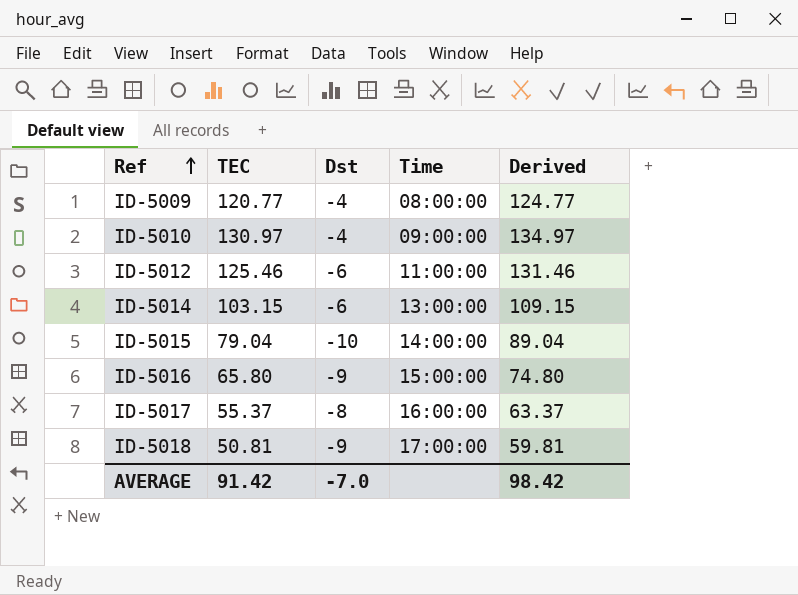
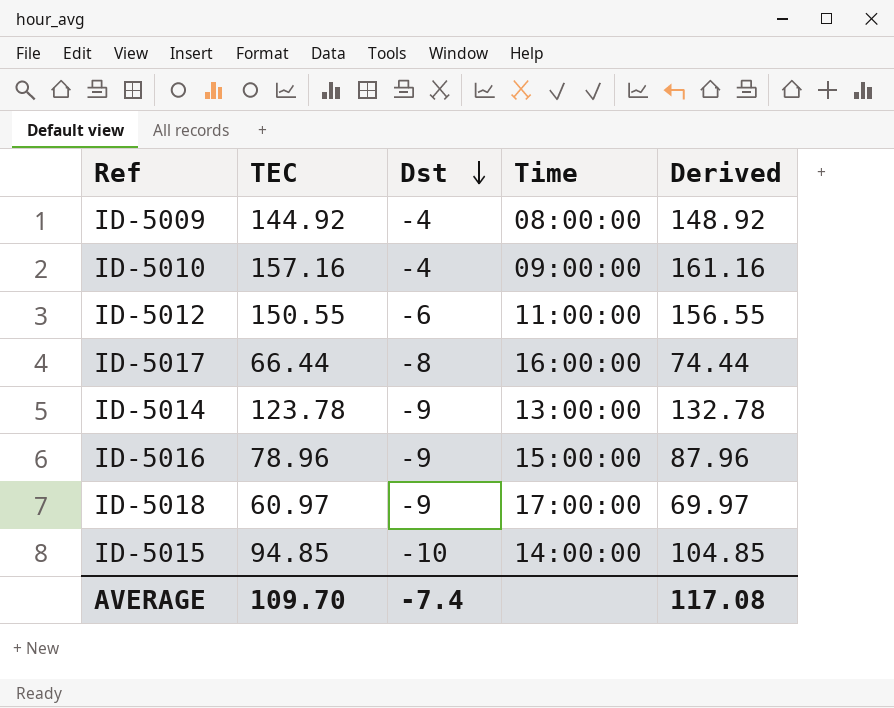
row order: Ref ascending -> Dst descending
ID-5009 | TEC: 120.77 -> 144.92
ID-5009 | Derived: 124.77 -> 148.92
ID-5010 | TEC: 130.97 -> 157.16
ID-5010 | Derived: 134.97 -> 161.16
ID-5012 | TEC: 125.46 -> 150.55
ID-5012 | Derived: 131.46 -> 156.55
ID-5017 | TEC: 55.37 -> 66.44
ID-5017 | Derived: 63.37 -> 74.44
ID-5014 | TEC: 103.15 -> 123.78
ID-5014 | Dst: -6 -> -9
ID-5014 | Derived: 109.15 -> 132.78
ID-5016 | TEC: 65.80 -> 78.96
ID-5016 | Derived: 74.80 -> 87.96
ID-5018 | TEC: 50.81 -> 60.97
ID-5018 | Derived: 59.81 -> 69.97
ID-5015 | TEC: 79.04 -> 94.85
ID-5015 | Derived: 89.04 -> 104.85
AVERAGE | TEC: 91.42 -> 109.70
AVERAGE | Dst: -7.0 -> -7.4
AVERAGE | Derived: 98.42 -> 117.08

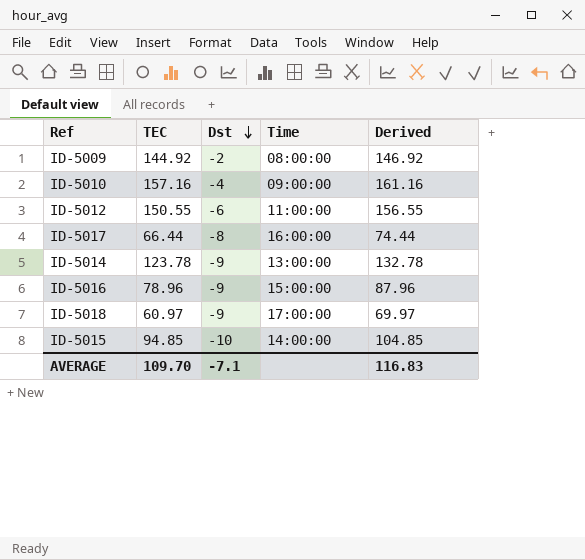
ID-5009 | Dst: -4 -> -2
ID-5009 | Derived: 148.92 -> 146.92
AVERAGE | Dst: -7.4 -> -7.1
AVERAGE | Derived: 117.08 -> 116.83

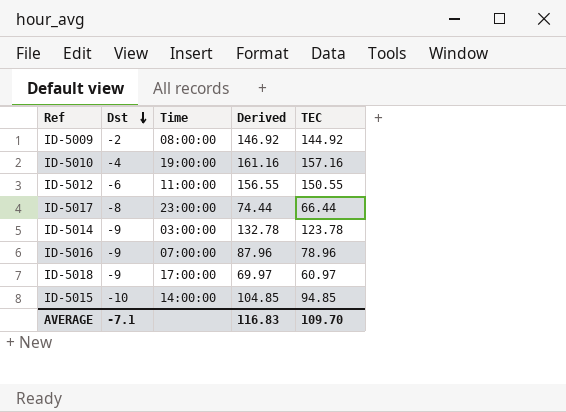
column TEC | position: 2 -> 5
ID-5010 | Time: 09:00:00 -> 19:00:00
ID-5017 | Time: 16:00:00 -> 23:00:00
ID-5014 | Time: 13:00:00 -> 03:00:00
ID-5016 | Time: 15:00:00 -> 07:00:00

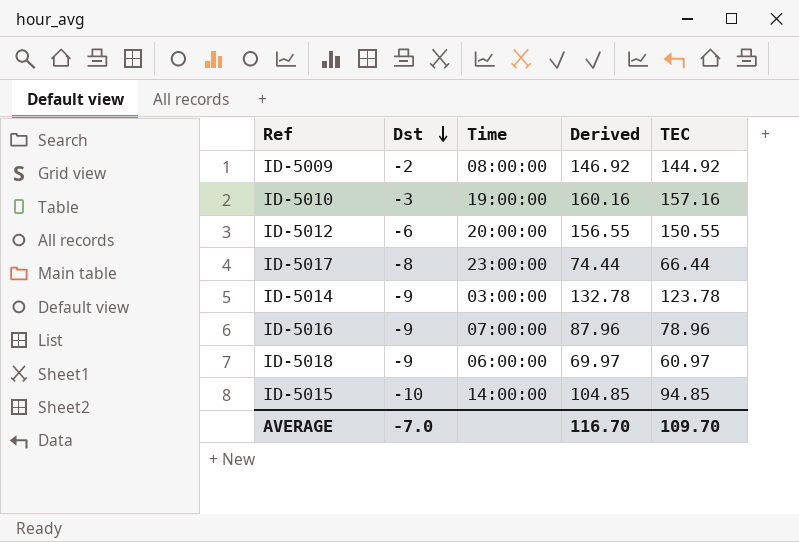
ID-5010 | Dst: -4 -> -3
ID-5010 | Derived: 161.16 -> 160.16
ID-5012 | Time: 11:00:00 -> 20:00:00
ID-5018 | Time: 17:00:00 -> 06:00:00
AVERAGE | Dst: -7.1 -> -7.0
AVERAGE | Derived: 116.83 -> 116.70

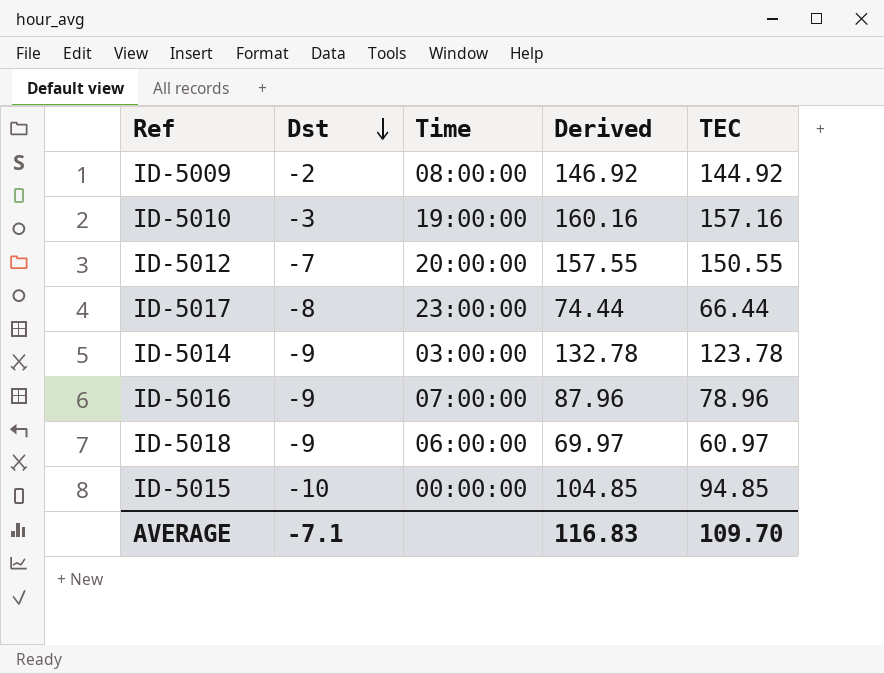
ID-5012 | Dst: -6 -> -7
ID-5012 | Derived: 156.55 -> 157.55
ID-5015 | Time: 14:00:00 -> 00:00:00
AVERAGE | Dst: -7.0 -> -7.1
AVERAGE | Derived: 116.70 -> 116.83

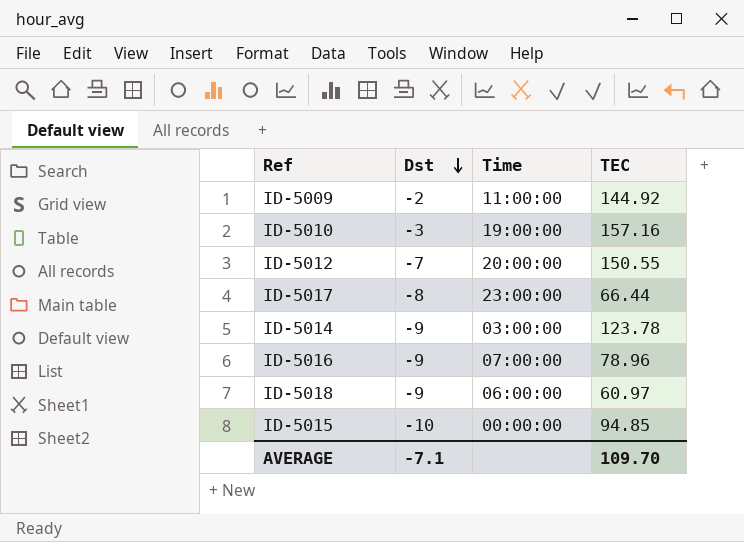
column Derived | formula: [TEC] - [Dst] -> none
ID-5009 | Time: 08:00:00 -> 11:00:00

